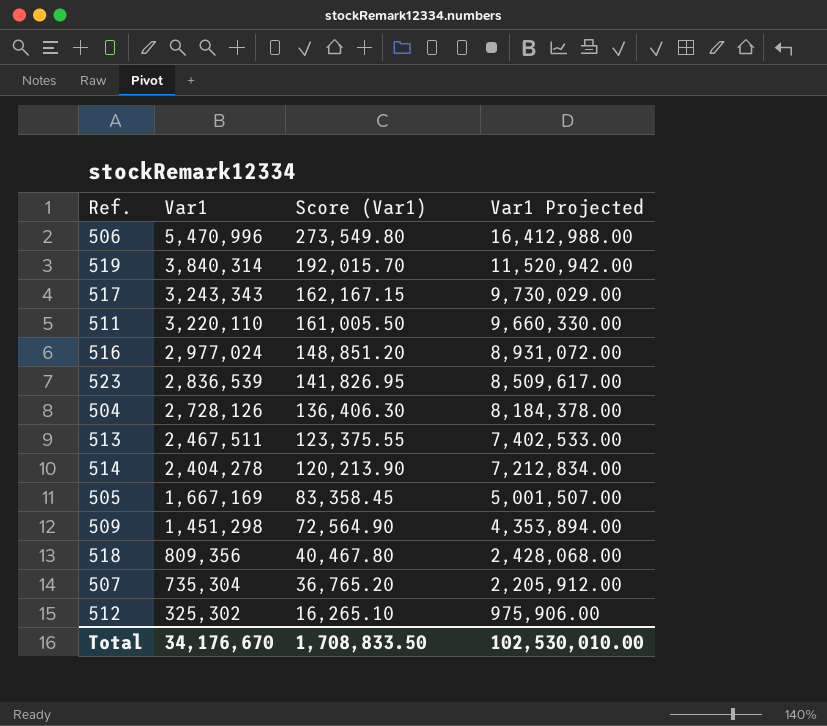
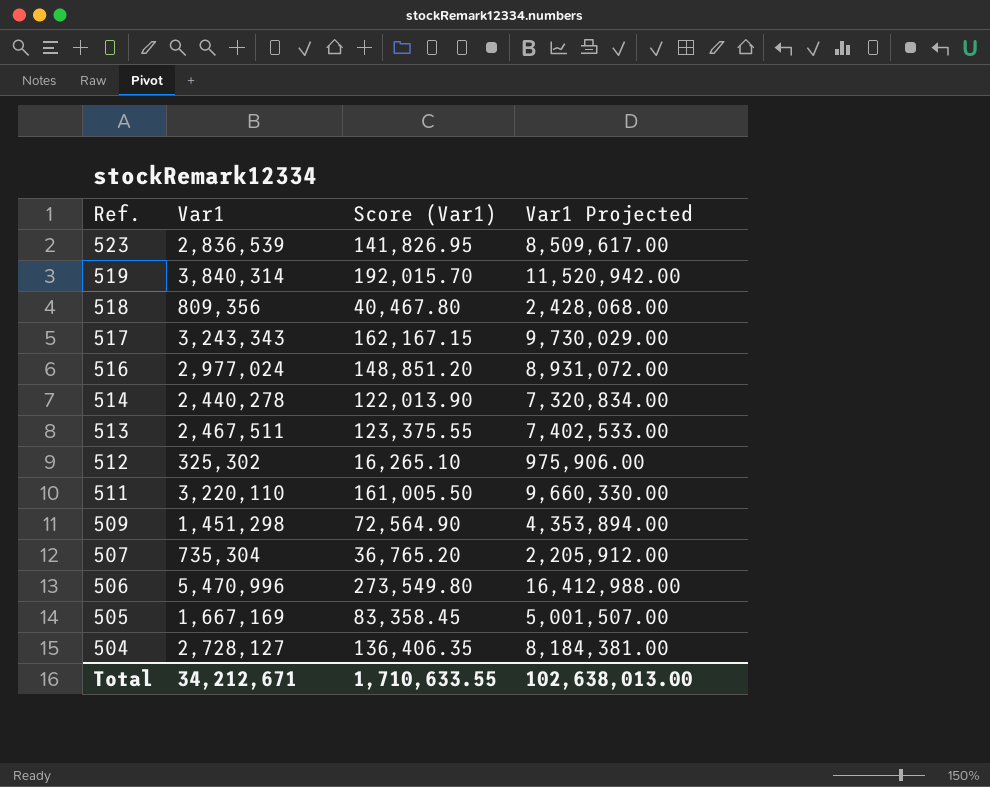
row order: Var1 descending -> Ref. descending
514 | Var1: 2,404,278 -> 2,440,278
514 | Score (Var1): 120,213.90 -> 122,013.90
514 | Var1 Projected: 7,212,834.00 -> 7,320,834.00
504 | Var1: 2,728,126 -> 2,728,127
504 | Score (Var1): 136,406.30 -> 136,406.35
504 | Var1 Projected: 8,184,378.00 -> 8,184,381.00
Total | Var1: 34,176,670 -> 34,212,671
Total | Score (Var1): 1,708,833.50 -> 1,710,633.55
Total | Var1 Projected: 102,530,010.00 -> 102,638,013.00

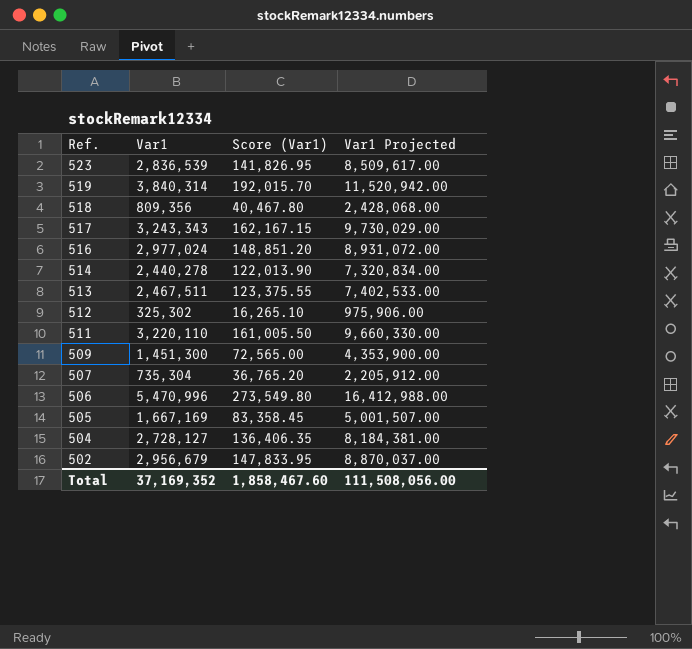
509 | Var1: 1,451,298 -> 1,451,300
509 | Score (Var1): 72,564.90 -> 72,565.00
509 | Var1 Projected: 4,353,894.00 -> 4,353,900.00
row 502: none -> 2,956,679 | 147,833.95 | 8,870,037.00
Total | Var1: 34,212,671 -> 37,169,352
Total | Score (Var1): 1,710,633.55 -> 1,858,467.60
Total | Var1 Projected: 102,638,013.00 -> 111,508,056.00

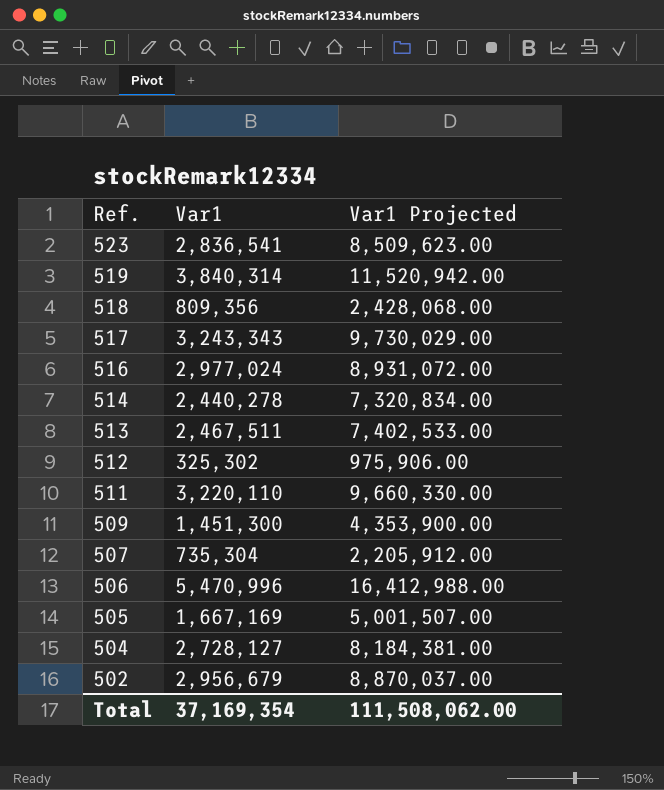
column Score (Var1) | formula: [Var1] * 0.05 -> none
523 | Var1: 2,836,539 -> 2,836,541
523 | Var1 Projected: 8,509,617.00 -> 8,509,623.00
Total | Var1: 37,169,352 -> 37,169,354
Total | Var1 Projected: 111,508,056.00 -> 111,508,062.00

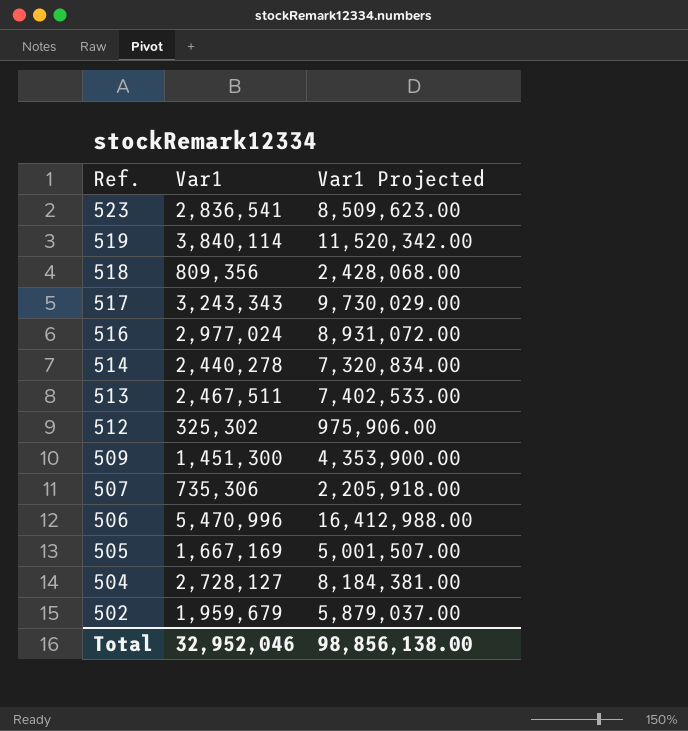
row 511: 3,220,110 | 9,660,330.00 -> none
519 | Var1: 3,840,314 -> 3,840,114
519 | Var1 Projected: 11,520,942.00 -> 11,520,342.00
507 | Var1: 735,304 -> 735,306
507 | Var1 Projected: 2,205,912.00 -> 2,205,918.00
502 | Var1: 2,956,679 -> 1,959,679
502 | Var1 Projected: 8,870,037.00 -> 5,879,037.00
Total | Var1: 37,169,354 -> 32,952,046
Total | Var1 Projected: 111,508,062.00 -> 98,856,138.00

